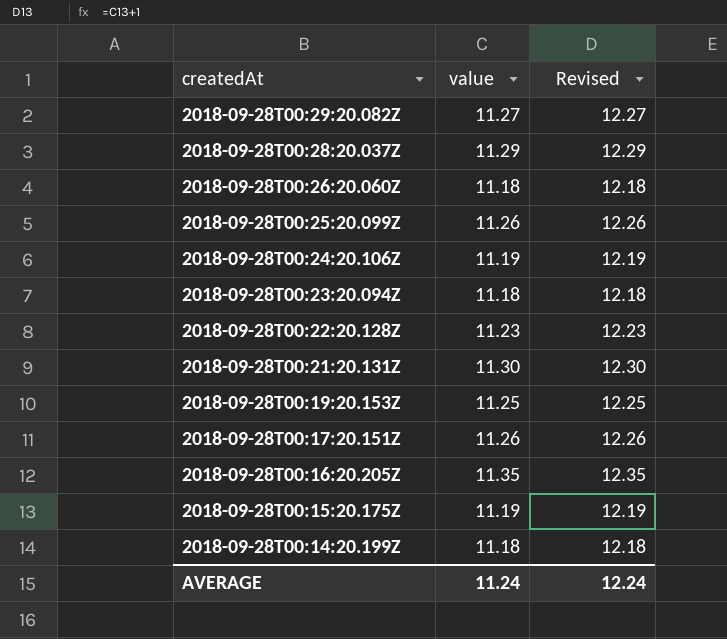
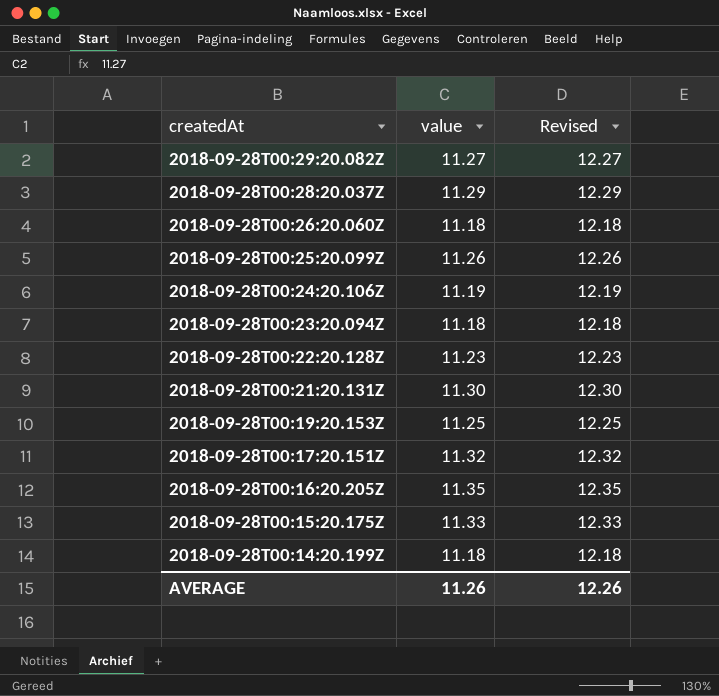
2018-09-28T00:17:20.151Z | value: 11.26 -> 11.32
2018-09-28T00:17:20.151Z | Revised: 12.26 -> 12.32
2018-09-28T00:15:20.175Z | value: 11.19 -> 11.33
2018-09-28T00:15:20.175Z | Revised: 12.19 -> 12.33
AVERAGE | value: 11.24 -> 11.26
AVERAGE | Revised: 12.24 -> 12.26

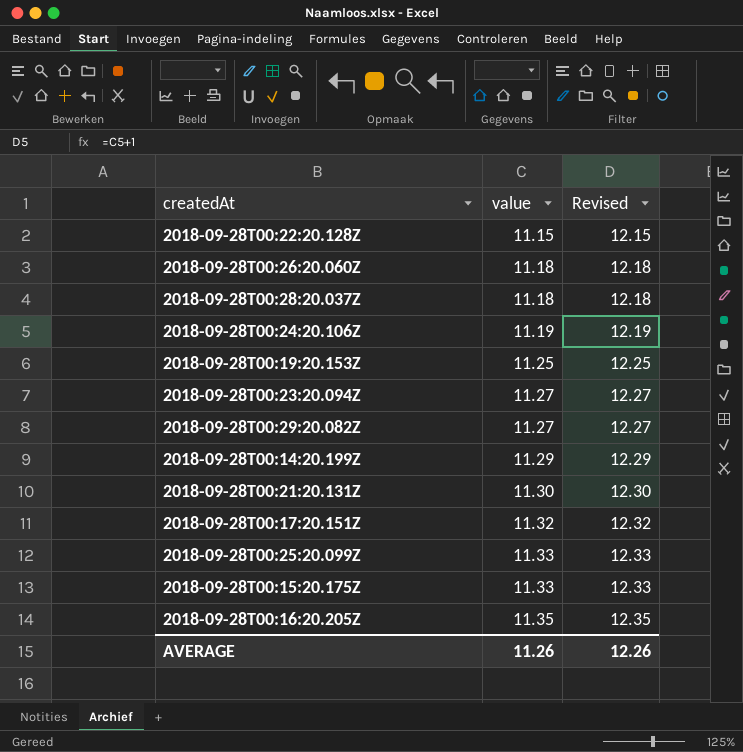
row order: createdAt descending -> value ascending
2018-09-28T00:22:20.128Z | value: 11.23 -> 11.15
2018-09-28T00:22:20.128Z | Revised: 12.23 -> 12.15
2018-09-28T00:28:20.037Z | value: 11.29 -> 11.18
2018-09-28T00:28:20.037Z | Revised: 12.29 -> 12.18
2018-09-28T00:23:20.094Z | value: 11.18 -> 11.27
2018-09-28T00:23:20.094Z | Revised: 12.18 -> 12.27
2018-09-28T00:14:20.199Z | value: 11.18 -> 11.29
2018-09-28T00:14:20.199Z | Revised: 12.18 -> 12.29
2018-09-28T00:25:20.099Z | value: 11.26 -> 11.33
2018-09-28T00:25:20.099Z | Revised: 12.26 -> 12.33

